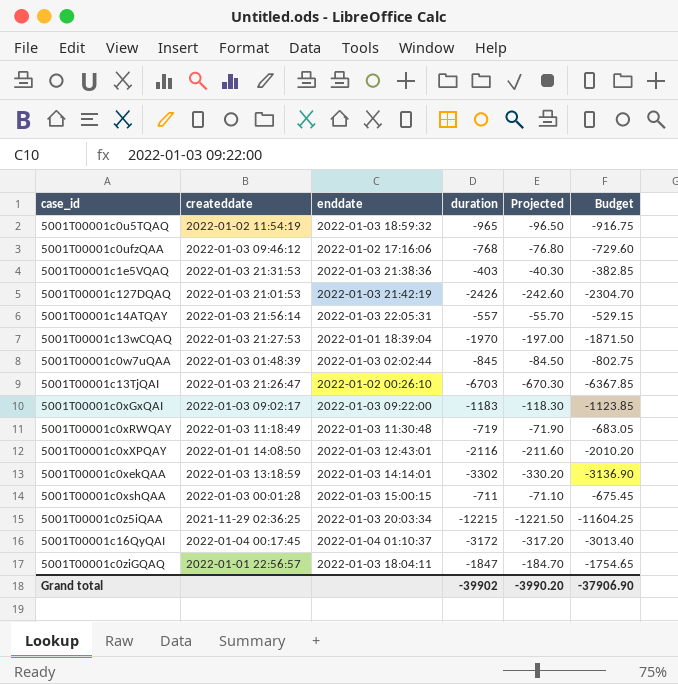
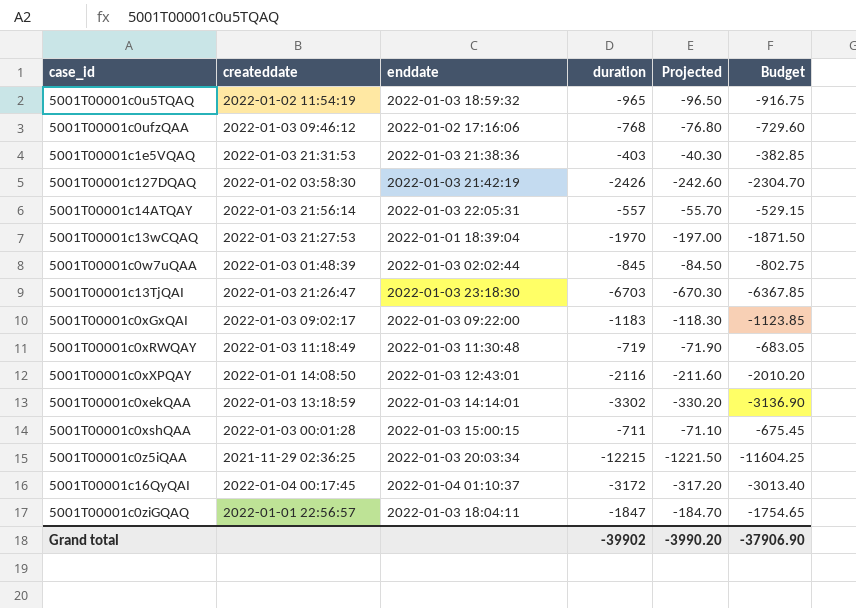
5001T00001c127DQAQ | createddate: 2022-01-03 21:01:53 -> 2022-01-02 03:58:30
5001T00001c13TjQAI | enddate: 2022-01-02 00:26:10 -> 2022-01-03 23:18:30

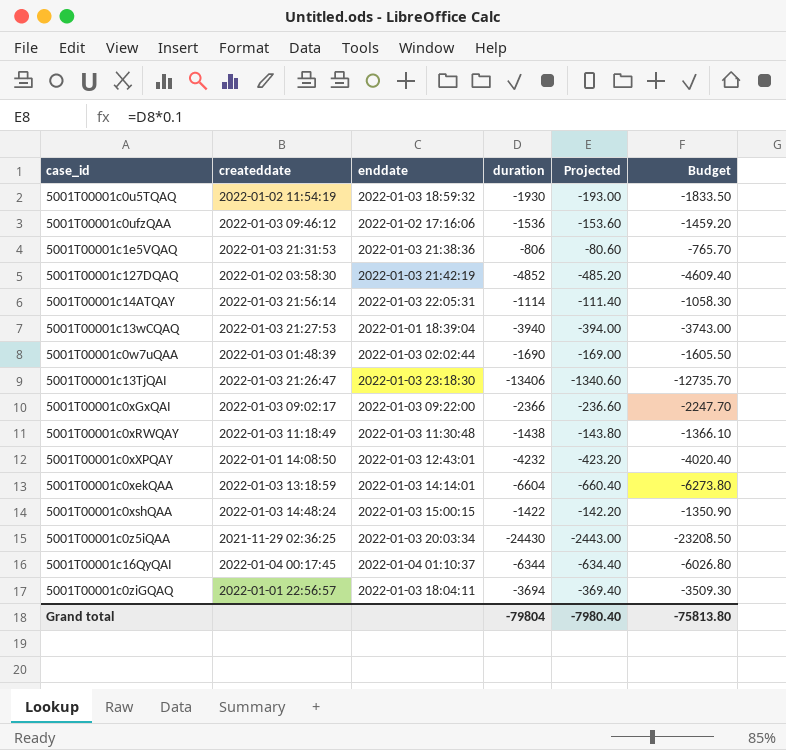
5001T00001c0u5TQAQ | duration: -965 -> -1930
5001T00001c0u5TQAQ | Projected: -96.50 -> -193.00
5001T00001c0u5TQAQ | Budget: -916.75 -> -1833.50
5001T00001c0ufzQAA | duration: -768 -> -1536
5001T00001c0ufzQAA | Projected: -76.80 -> -153.60
5001T00001c0ufzQAA | Budget: -729.60 -> -1459.20
5001T00001c1e5VQAQ | duration: -403 -> -806
5001T00001c1e5VQAQ | Projected: -40.30 -> -80.60
5001T00001c1e5VQAQ | Budget: -382.85 -> -765.70
5001T00001c127DQAQ | duration: -2426 -> -4852
5001T00001c127DQAQ | Projected: -242.60 -> -485.20
5001T00001c127DQAQ | Budget: -2304.70 -> -4609.40
5001T00001c14ATQAY | duration: -557 -> -1114
5001T00001c14ATQAY | Projected: -55.70 -> -111.40
5001T00001c14ATQAY | Budget: -529.15 -> -1058.30
5001T00001c13wCQAQ | duration: -1970 -> -3940
5001T00001c13wCQAQ | Projected: -197.00 -> -394.00
5001T00001c13wCQAQ | Budget: -1871.50 -> -3743.00
5001T00001c0w7uQAA | duration: -845 -> -1690
5001T00001c0w7uQAA | Projected: -84.50 -> -169.00
5001T00001c0w7uQAA | Budget: -802.75 -> -1605.50
5001T00001c13TjQAI | duration: -6703 -> -13406
5001T00001c13TjQAI | Projected: -670.30 -> -1340.60
5001T00001c13TjQAI | Budget: -6367.85 -> -12735.70
5001T00001c0xGxQAI | duration: -1183 -> -2366
5001T00001c0xGxQAI | Projected: -118.30 -> -236.60
5001T00001c0xGxQAI | Budget: -1123.85 -> -2247.70
5001T00001c0xRWQAY | duration: -719 -> -1438
5001T00001c0xRWQAY | Projected: -71.90 -> -143.80
5001T00001c0xRWQAY | Budget: -683.05 -> -1366.10
5001T00001c0xXPQAY | duration: -2116 -> -4232
5001T00001c0xXPQAY | Projected: -211.60 -> -423.20
5001T00001c0xXPQAY | Budget: -2010.20 -> -4020.40
5001T00001c0xekQAA | duration: -3302 -> -6604
5001T00001c0xekQAA | Projected: -330.20 -> -660.40
5001T00001c0xekQAA | Budget: -3136.90 -> -6273.80
5001T00001c0xshQAA | createddate: 2022-01-03 00:01:28 -> 2022-01-03 14:48:24
5001T00001c0xshQAA | duration: -711 -> -1422
5001T00001c0xshQAA | Projected: -71.10 -> -142.20
5001T00001c0xshQAA | Budget: -675.45 -> -1350.90
5001T00001c0z5iQAA | duration: -12215 -> -24430
5001T00001c0z5iQAA | Projected: -1221.50 -> -2443.00
5001T00001c0z5iQAA | Budget: -11604.25 -> -23208.50
5001T00001c16QyQAI | duration: -3172 -> -6344
5001T00001c16QyQAI | Projected: -317.20 -> -634.40
5001T00001c16QyQAI | Budget: -3013.40 -> -6026.80
5001T00001c0ziGQAQ | duration: -1847 -> -3694
5001T00001c0ziGQAQ | Projected: -184.70 -> -369.40
5001T00001c0ziGQAQ | Budget: -1754.65 -> -3509.30
Grand total | duration: -39902 -> -79804
Grand total | Projected: -3990.20 -> -7980.40
Grand total | Budget: -37906.90 -> -75813.80

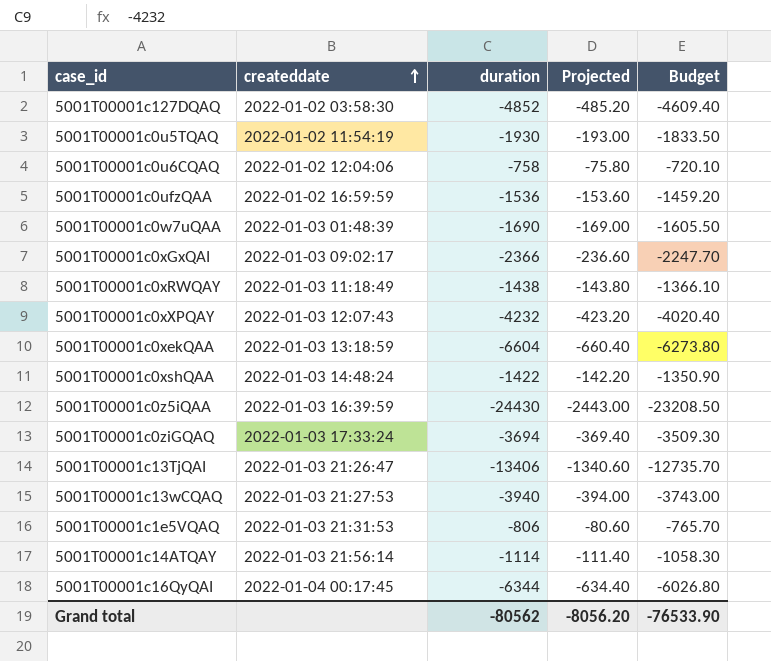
row order: none -> createddate ascending
column enddate | position: 3 -> none
row 5001T00001c0u6CQAQ: none -> 2022-01-02 12:04:06 | -758 | -75.80 | -720.10
5001T00001c0ufzQAA | createddate: 2022-01-03 09:46:12 -> 2022-01-02 16:59:59
5001T00001c0xXPQAY | createddate: 2022-01-01 14:08:50 -> 2022-01-03 12:07:43
5001T00001c0z5iQAA | createddate: 2021-11-29 02:36:25 -> 2022-01-03 16:39:59
5001T00001c0ziGQAQ | createddate: 2022-01-01 22:56:57 -> 2022-01-03 17:33:24
Grand total | duration: -79804 -> -80562
Grand total | Projected: -7980.40 -> -8056.20
Grand total | Budget: -75813.80 -> -76533.90

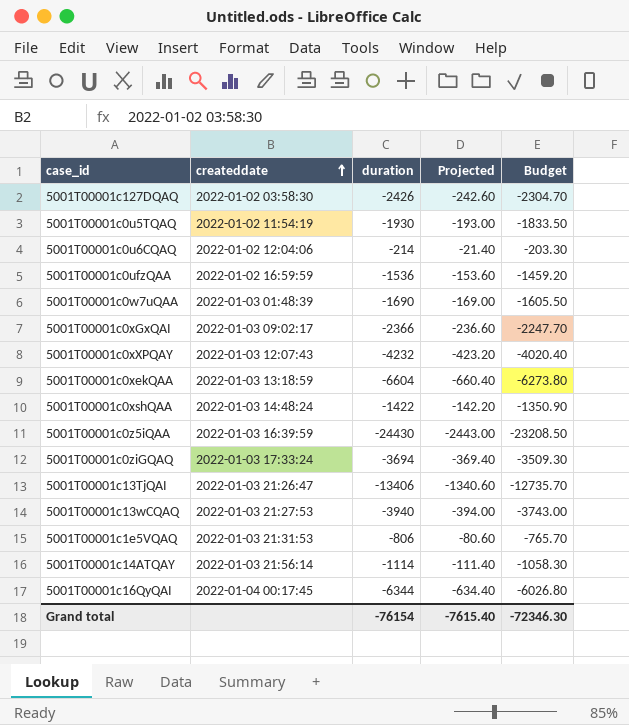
row 5001T00001c0xRWQAY: 2022-01-03 11:18:49 | -1438 | -143.80 | -1366.10 -> none
5001T00001c127DQAQ | duration: -4852 -> -2426
5001T00001c127DQAQ | Projected: -485.20 -> -242.60
5001T00001c127DQAQ | Budget: -4609.40 -> -2304.70
5001T00001c0u6CQAQ | duration: -758 -> -214
5001T00001c0u6CQAQ | Projected: -75.80 -> -21.40
5001T00001c0u6CQAQ | Budget: -720.10 -> -203.30
Grand total | duration: -80562 -> -76154
Grand total | Projected: -8056.20 -> -7615.40
Grand total | Budget: -76533.90 -> -72346.30

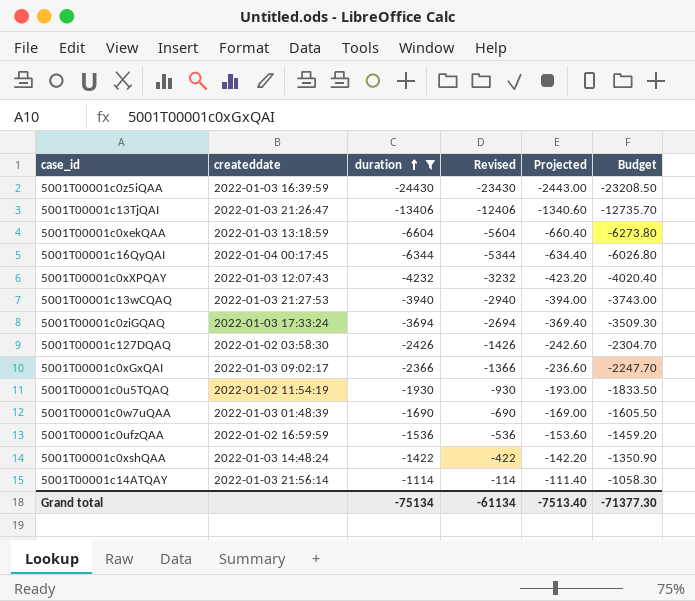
filter: none -> duration <= -1114
row order: createddate ascending -> duration ascending
column Revised | formula: none -> [duration] + 1000
Grand total | duration: -76154 -> -75134
Grand total | Projected: -7615.40 -> -7513.40
Grand total | Budget: -72346.30 -> -71377.30

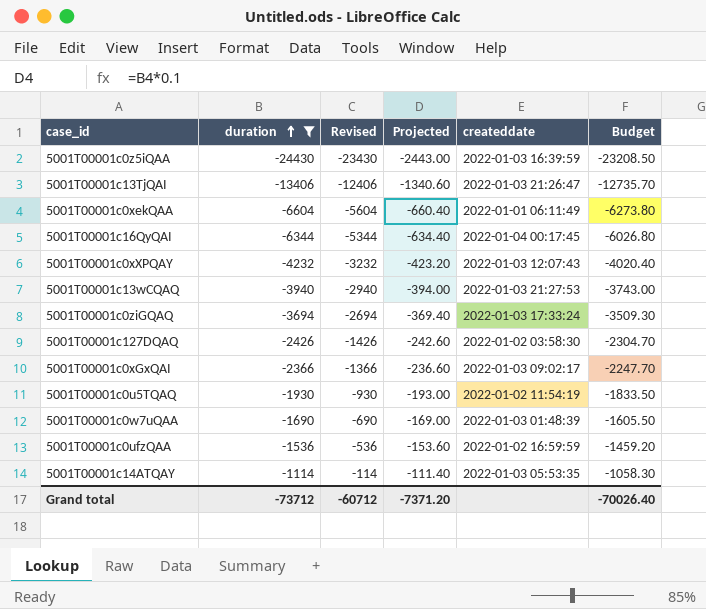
column createddate | position: 2 -> 5
row 5001T00001c0xshQAA: 2022-01-03 14:48:24 | -1422 | -422 | -142.20 | -1350.90 -> none
5001T00001c0xekQAA | createddate: 2022-01-03 13:18:59 -> 2022-01-01 06:11:49
5001T00001c14ATQAY | createddate: 2022-01-03 21:56:14 -> 2022-01-03 05:53:35
Grand total | duration: -75134 -> -73712
Grand total | Revised: -61134 -> -60712
Grand total | Projected: -7513.40 -> -7371.20
Grand total | Budget: -71377.30 -> -70026.40

